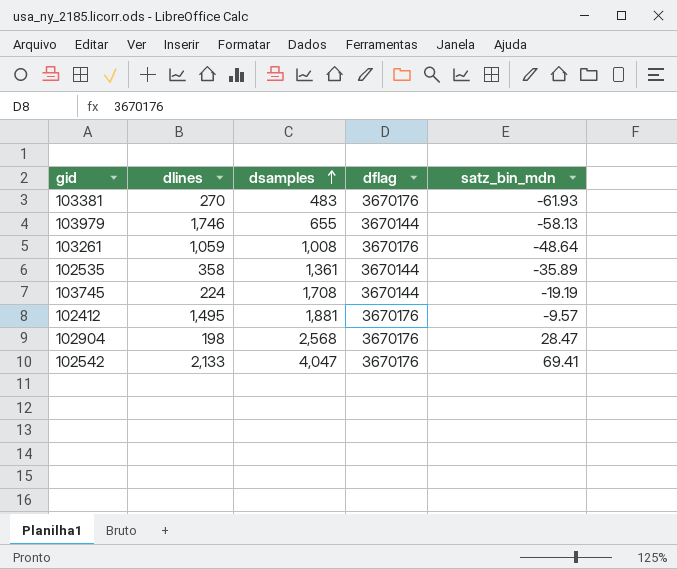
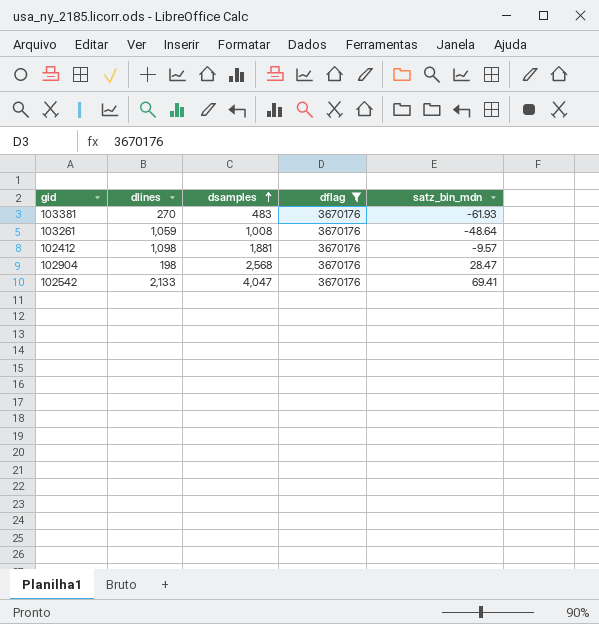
filter: none -> dflag = 3670176
102412 | dlines: 1,495 -> 1,098

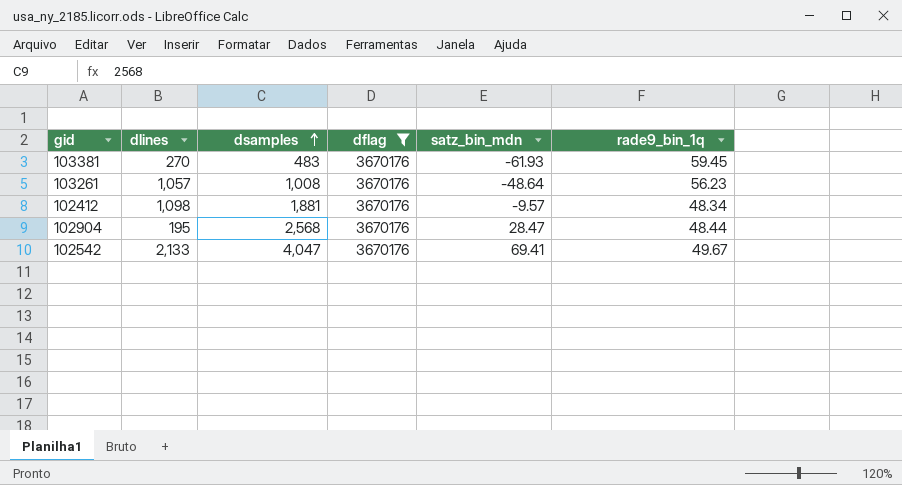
column rade9_bin_1q | position: none -> 6
103261 | dlines: 1,059 -> 1,057
102904 | dlines: 198 -> 195

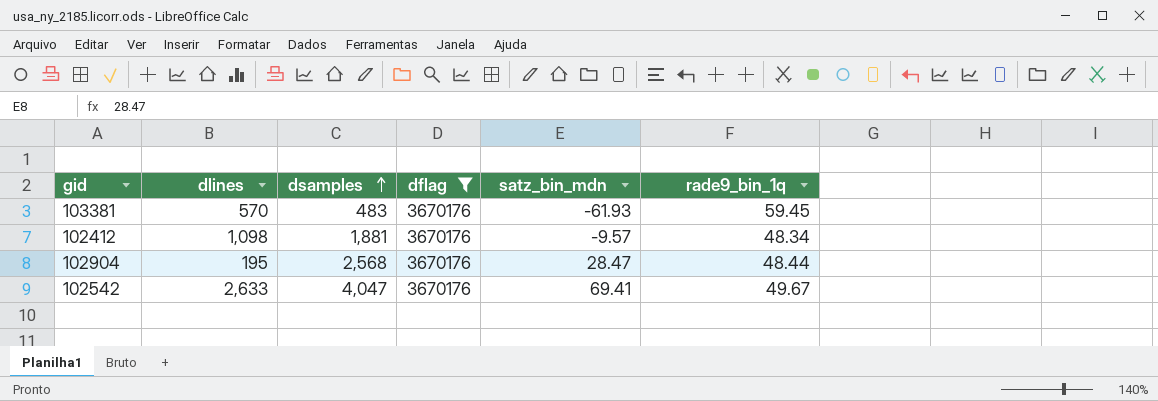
row 103261: 1,057 | 1,008 | 3670176 | -48.64 | 56.23 -> none
103381 | dlines: 270 -> 570
102542 | dlines: 2,133 -> 2,633

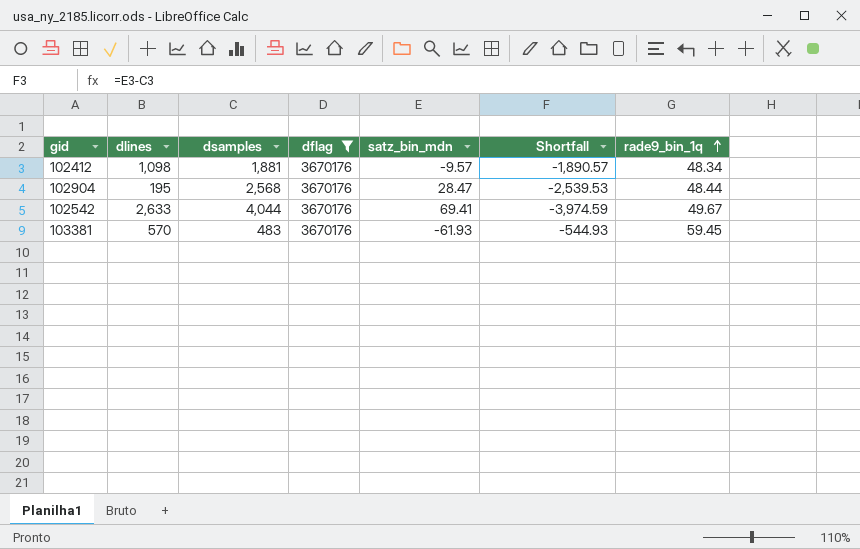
row order: dsamples ascending -> rade9_bin_1q ascending
column Shortfall | formula: none -> [satz_bin_mdn] - [dsamples]
102542 | dsamples: 4,047 -> 4,044

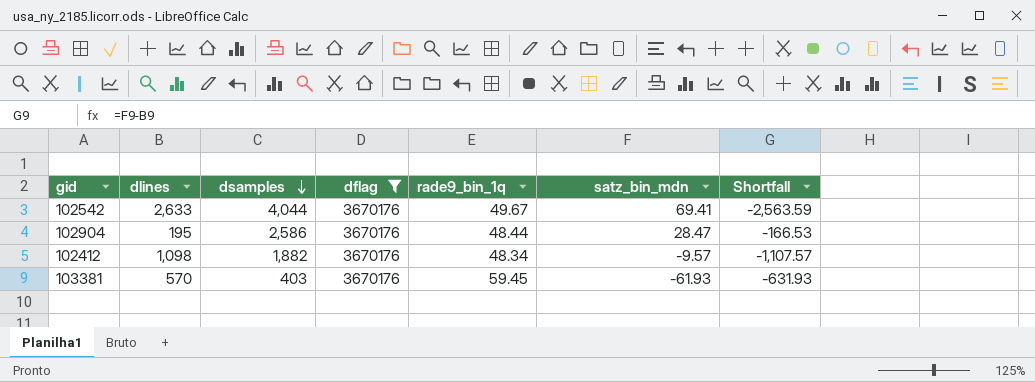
row order: rade9_bin_1q ascending -> dsamples descending
column rade9_bin_1q | position: 7 -> 5
column Shortfall | formula: [satz_bin_mdn] - [dsamples] -> [satz_bin_mdn] - [dlines]
102904 | dsamples: 2,568 -> 2,586
102412 | dsamples: 1,881 -> 1,882
103381 | dsamples: 483 -> 403

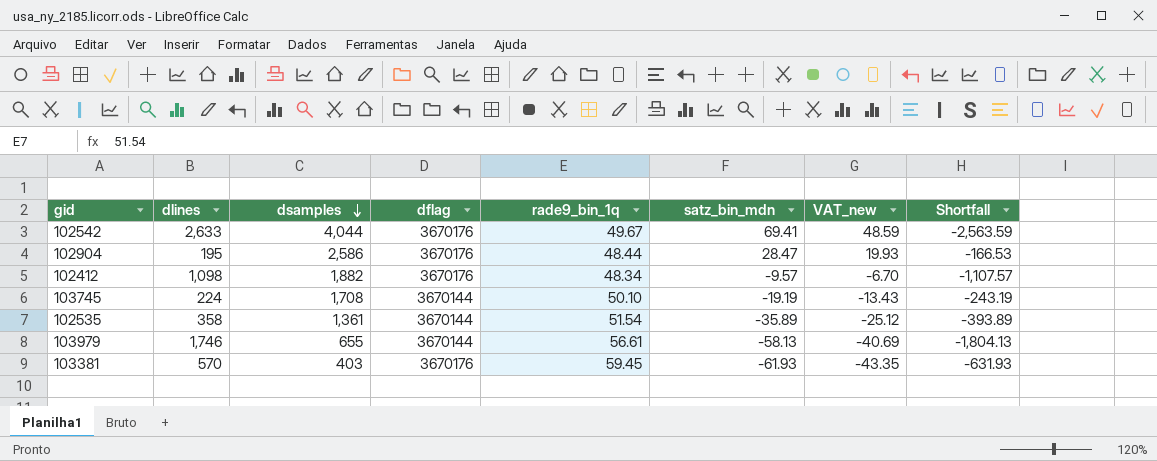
filter: dflag = 3670176 -> none
column VAT_new | formula: none -> [satz_bin_mdn] * 0.7

